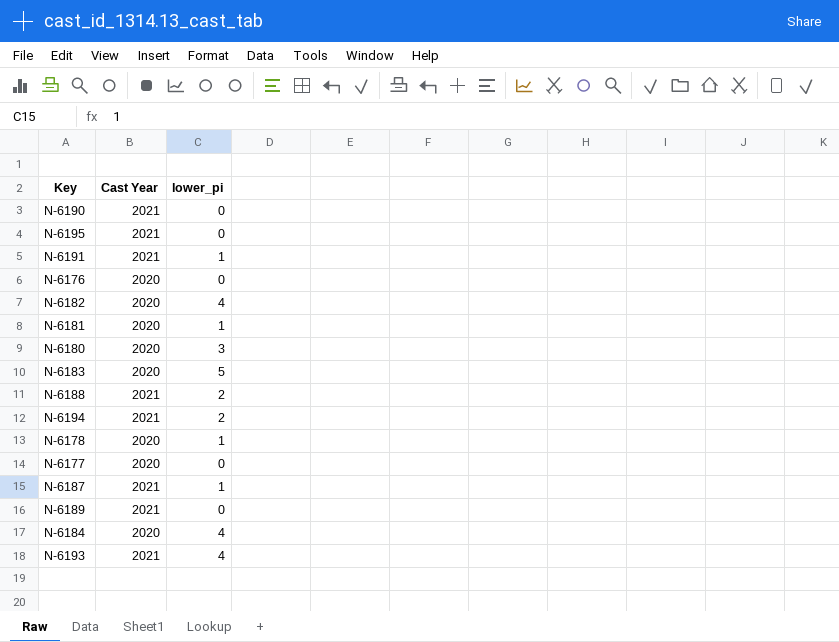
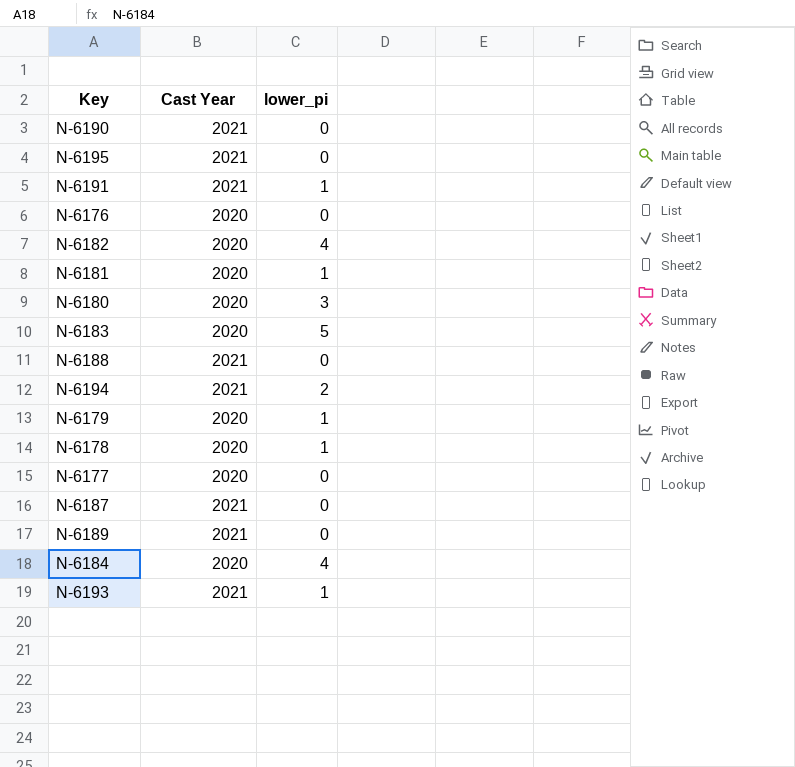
N-6188 | lower_pi: 2 -> 0
row N-6179: none -> 2020 | 1
N-6187 | lower_pi: 1 -> 0
N-6193 | lower_pi: 4 -> 1

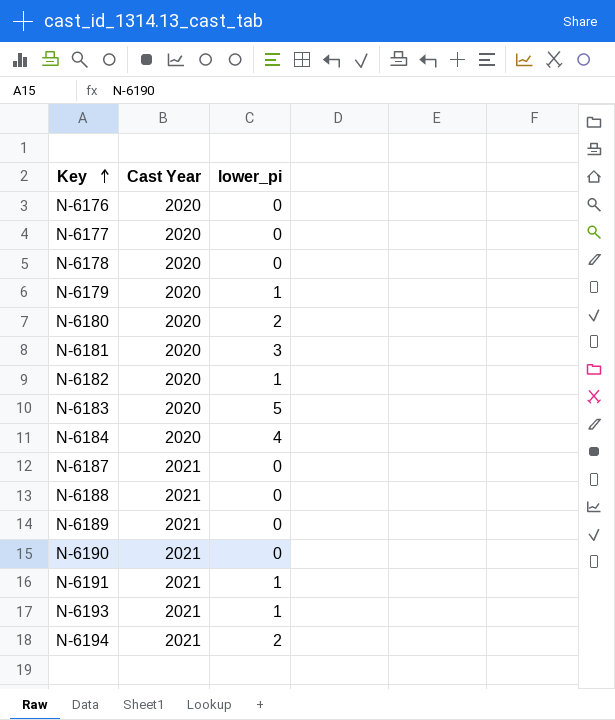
row order: none -> Key ascending
row N-6195: 2021 | 0 -> none
N-6178 | lower_pi: 1 -> 0
N-6180 | lower_pi: 3 -> 2
N-6181 | lower_pi: 1 -> 3
N-6182 | lower_pi: 4 -> 1

